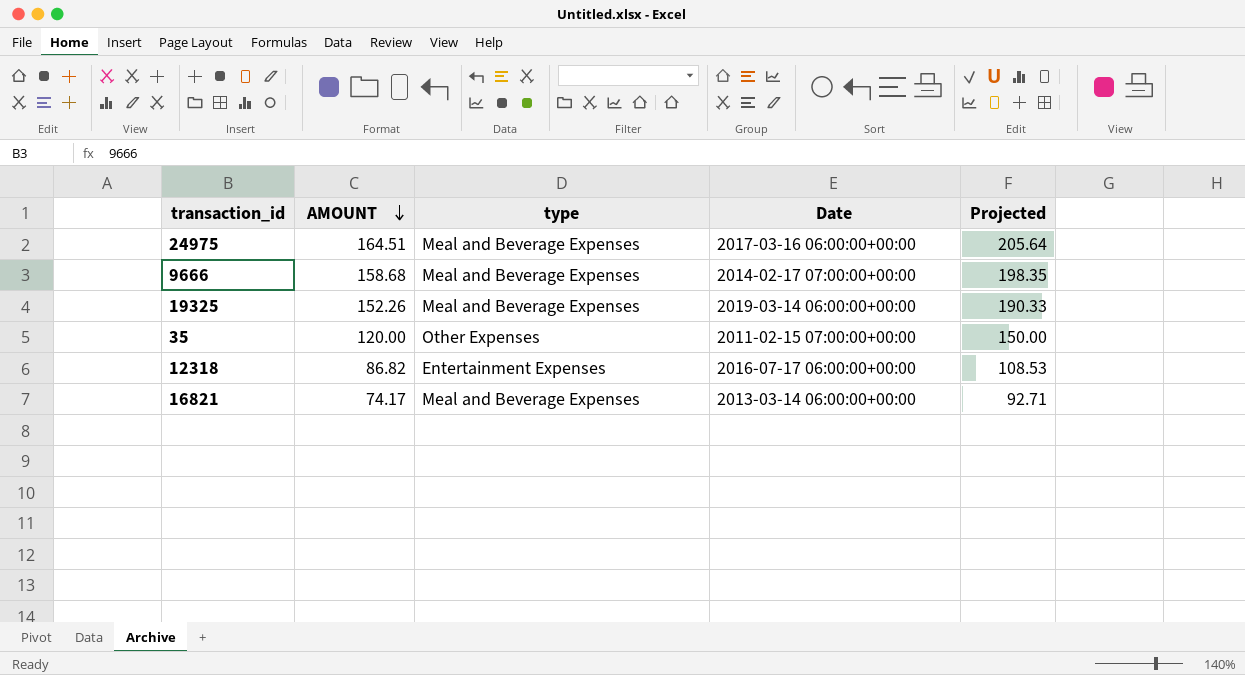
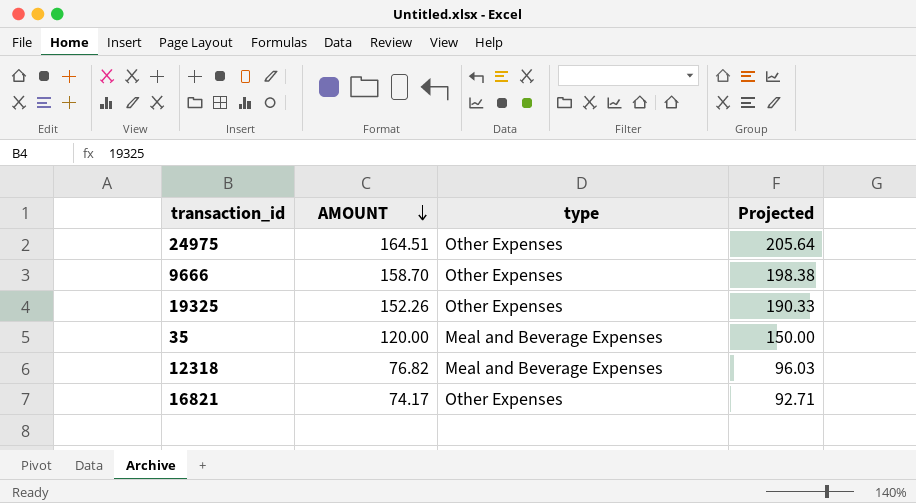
column Date | position: 4 -> none
24975 | type: Meal and Beverage Expenses -> Other Expenses
9666 | AMOUNT: 158.68 -> 158.70
9666 | type: Meal and Beverage Expenses -> Other Expenses
9666 | Projected: 198.35 -> 198.38
19325 | type: Meal and Beverage Expenses -> Other Expenses
35 | type: Other Expenses -> Meal and Beverage Expenses
12318 | AMOUNT: 86.82 -> 76.82
12318 | type: Entertainment Expenses -> Meal and Beverage Expenses
12318 | Projected: 108.53 -> 96.03
16821 | type: Meal and Beverage Expenses -> Other Expenses

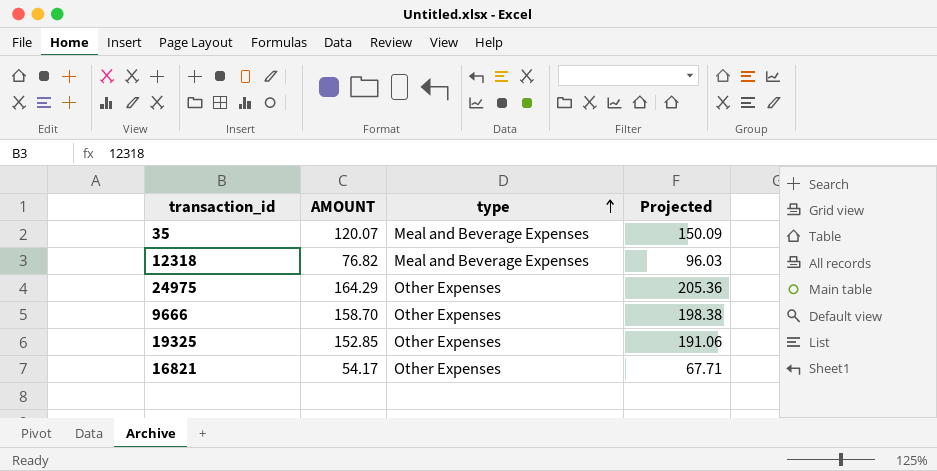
row order: AMOUNT descending -> type ascending
35 | AMOUNT: 120.00 -> 120.07
35 | Projected: 150.00 -> 150.09
24975 | AMOUNT: 164.51 -> 164.29
24975 | Projected: 205.64 -> 205.36
19325 | AMOUNT: 152.26 -> 152.85
19325 | Projected: 190.33 -> 191.06
16821 | AMOUNT: 74.17 -> 54.17
16821 | Projected: 92.71 -> 67.71

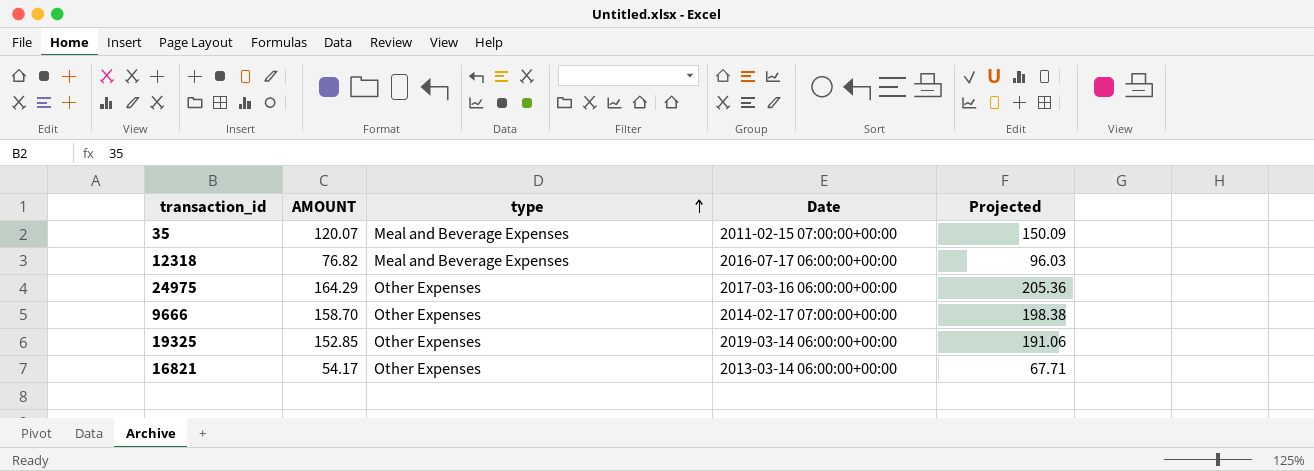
column Date | position: none -> 4

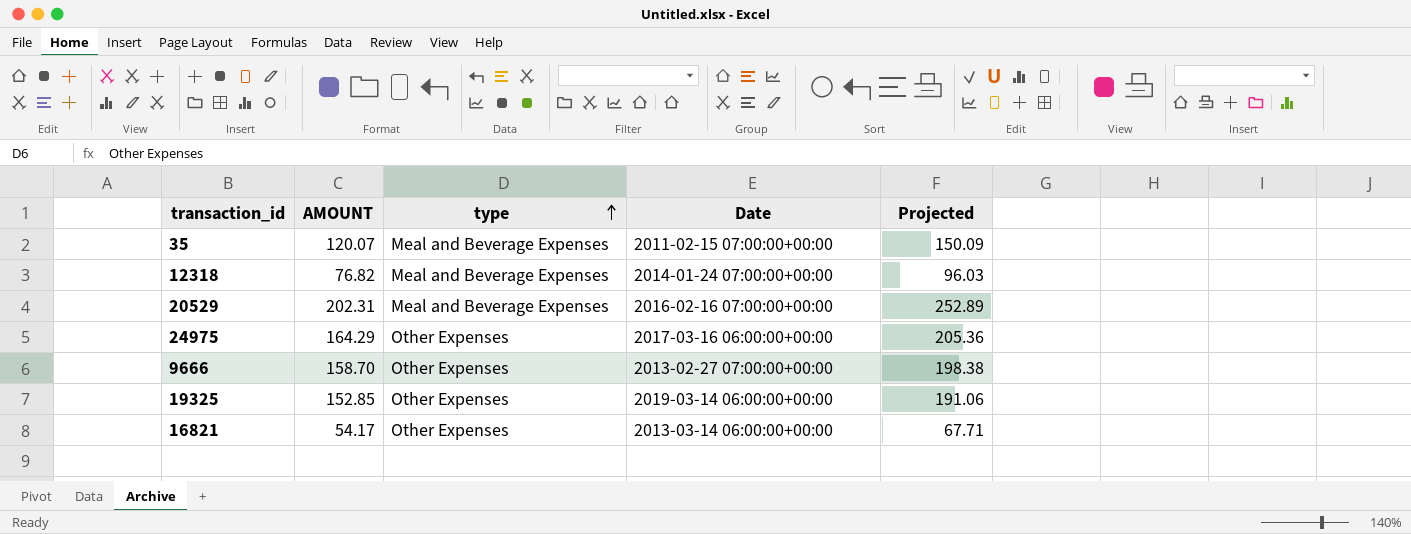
12318 | Date: 2016-07-17 06:00:00+00:00 -> 2014-01-24 07:00:00+00:00
row 20529: none -> 202.31 | Meal and Beverage Expenses | 2016-02-16 07:00:00+00:00 | 252.89
9666 | Date: 2014-02-17 07:00:00+00:00 -> 2013-02-27 07:00:00+00:00

